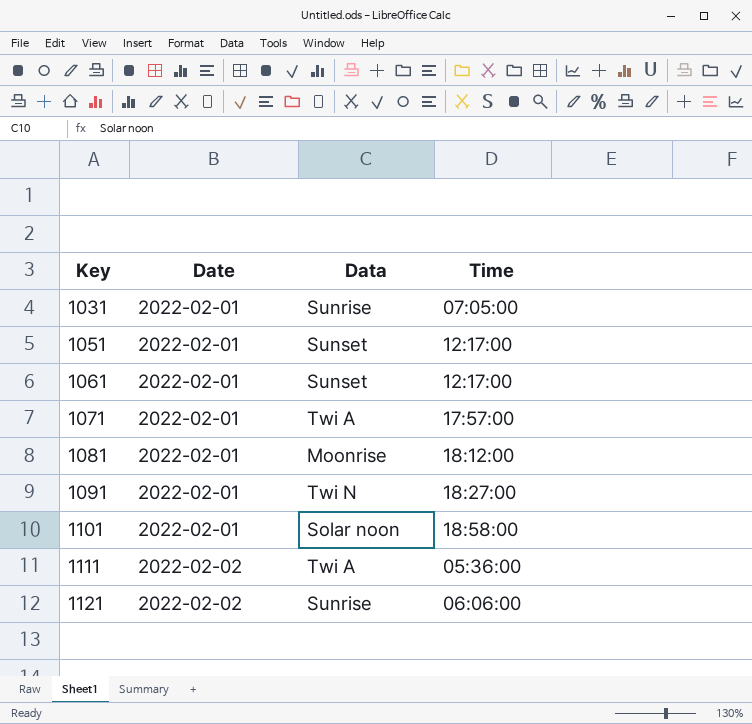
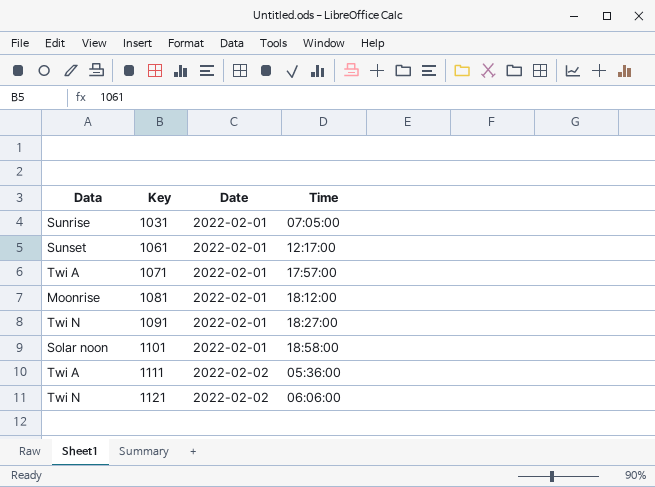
column Data | position: 3 -> 1
row 1051: 2022-02-01 | Sunset | 12:17:00 -> none
1121 | Data: Sunrise -> Twi N

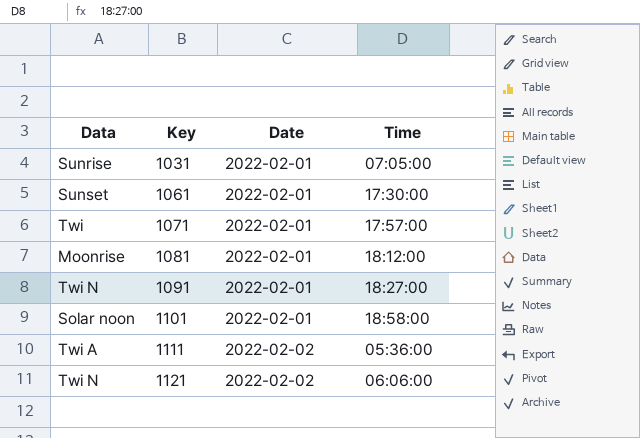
1061 | Time: 12:17:00 -> 17:30:00
1071 | Data: Twi A -> Twi

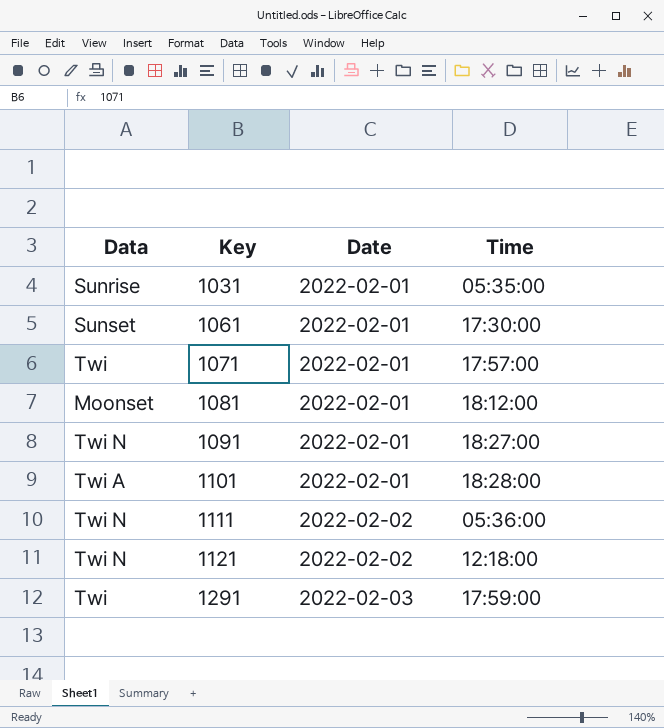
1031 | Time: 07:05:00 -> 05:35:00
1081 | Data: Moonrise -> Moonset
1101 | Data: Solar noon -> Twi A
1101 | Time: 18:58:00 -> 18:28:00
1111 | Data: Twi A -> Twi N
1121 | Time: 06:06:00 -> 12:18:00
row 1291: none -> Twi | 2022-02-03 | 17:59:00

